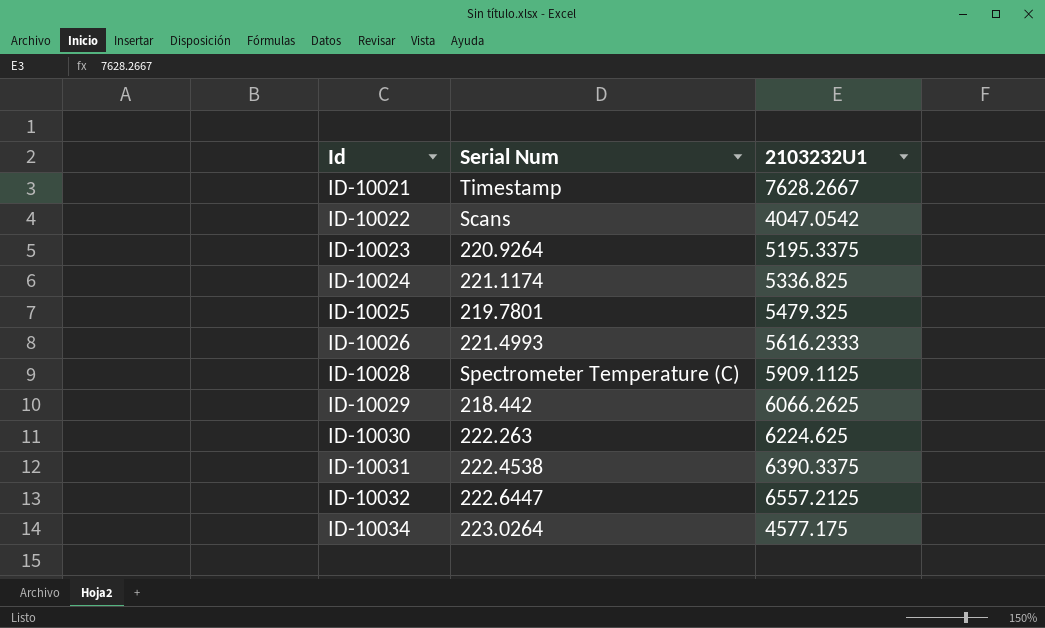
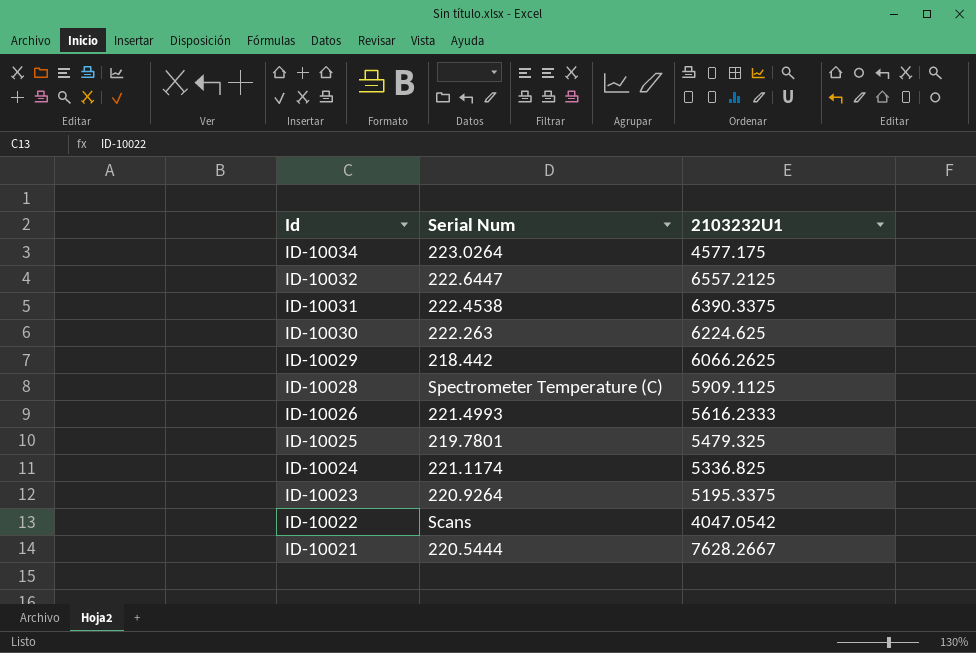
row order: Id ascending -> Id descending
ID-10021 | Serial Num: Timestamp -> 220.5444

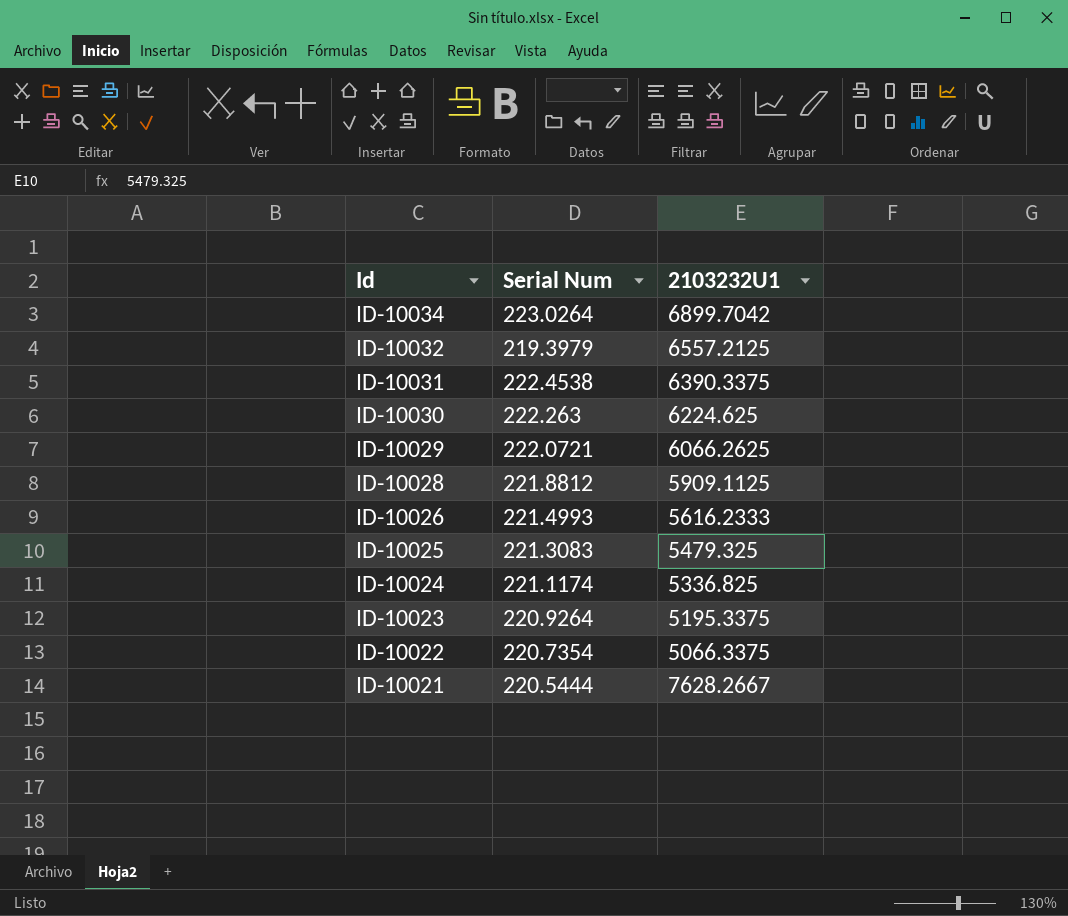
ID-10034 | 2103232U1: 4577.175 -> 6899.7042
ID-10032 | Serial Num: 222.6447 -> 219.3979
ID-10029 | Serial Num: 218.442 -> 222.0721
ID-10028 | Serial Num: Spectrometer Temperature (C) -> 221.8812
ID-10025 | Serial Num: 219.7801 -> 221.3083
ID-10022 | Serial Num: Scans -> 220.7354
ID-10022 | 2103232U1: 4047.0542 -> 5066.3375

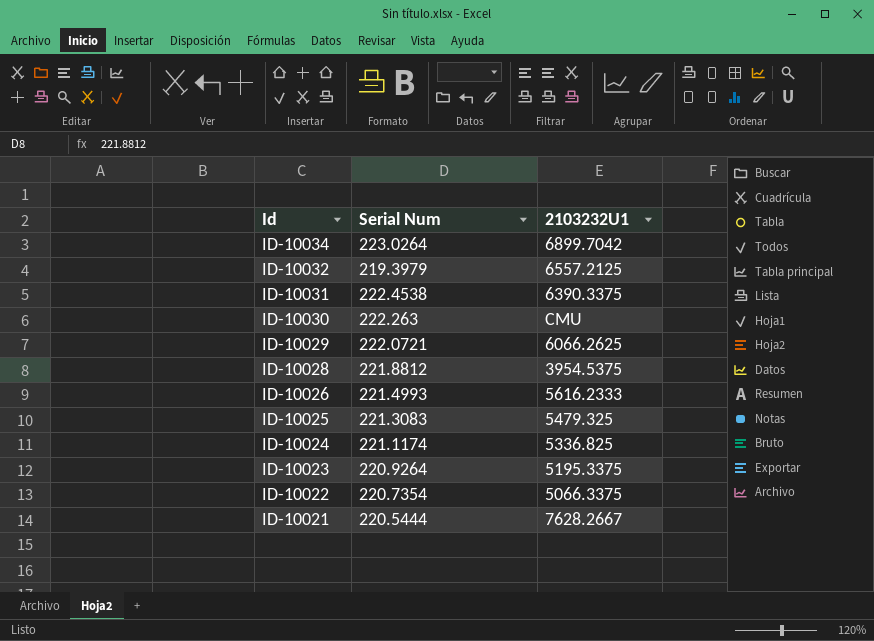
ID-10030 | 2103232U1: 6224.625 -> CMU
ID-10028 | 2103232U1: 5909.1125 -> 3954.5375

